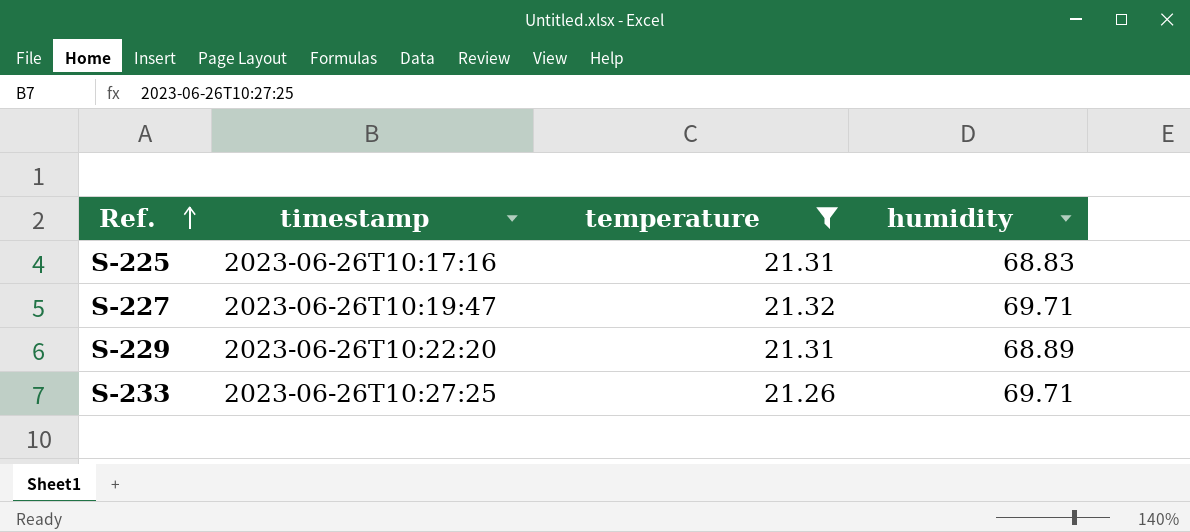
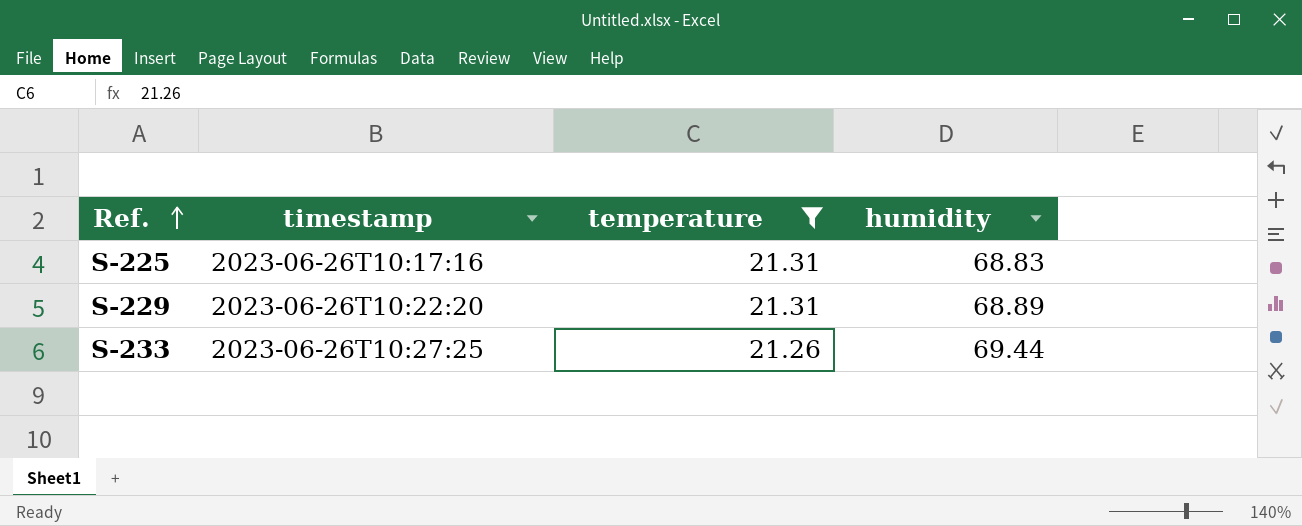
row S-227: 2023-06-26T10:19:47 | 21.32 | 69.71 -> none
S-233 | humidity: 69.71 -> 69.44

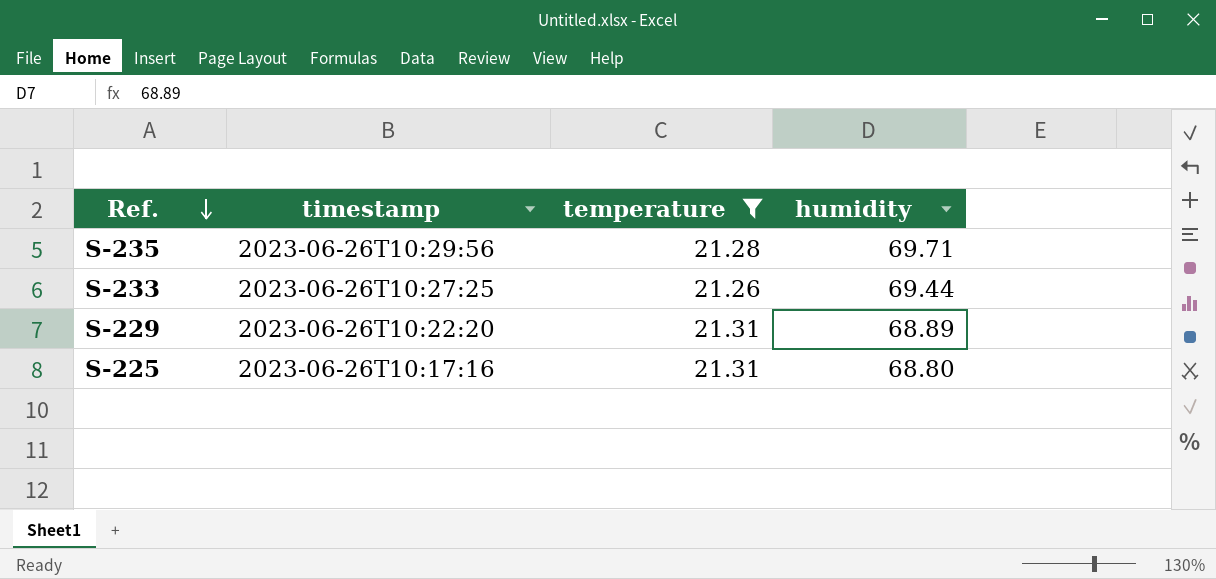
row order: Ref. ascending -> Ref. descending
row S-235: none -> 2023-06-26T10:29:56 | 21.28 | 69.71
S-225 | humidity: 68.83 -> 68.80

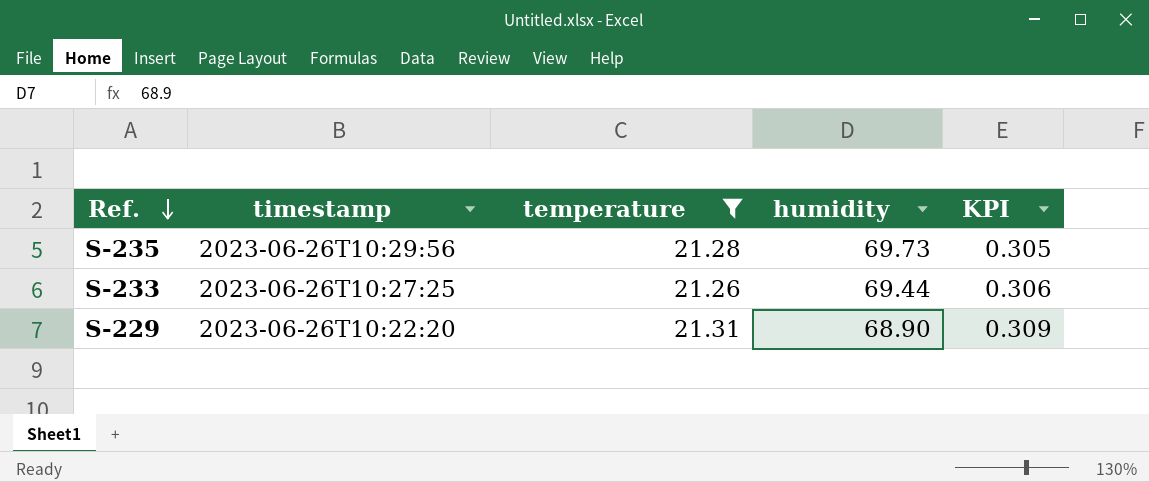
column KPI | formula: none -> [temperature] / [humidity]
row S-225: 2023-06-26T10:17:16 | 21.31 | 68.80 -> none
S-235 | humidity: 69.71 -> 69.73
S-229 | humidity: 68.89 -> 68.90

